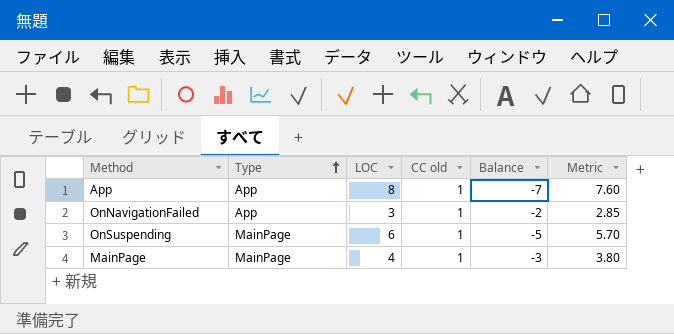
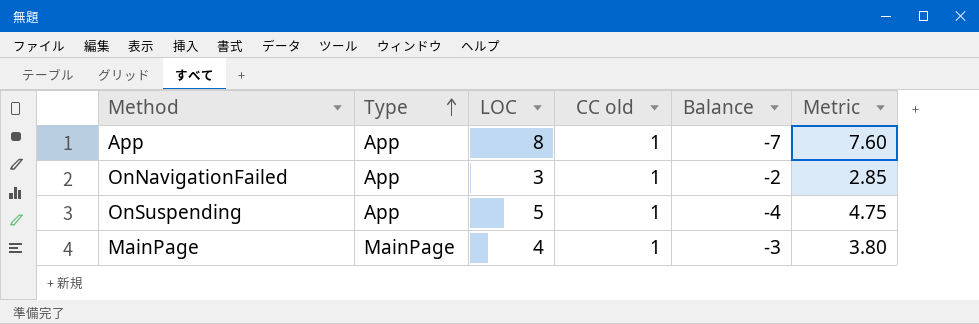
OnSuspending | Type: MainPage -> App
OnSuspending | LOC: 6 -> 5
OnSuspending | Balance: -5 -> -4
OnSuspending | Metric: 5.70 -> 4.75

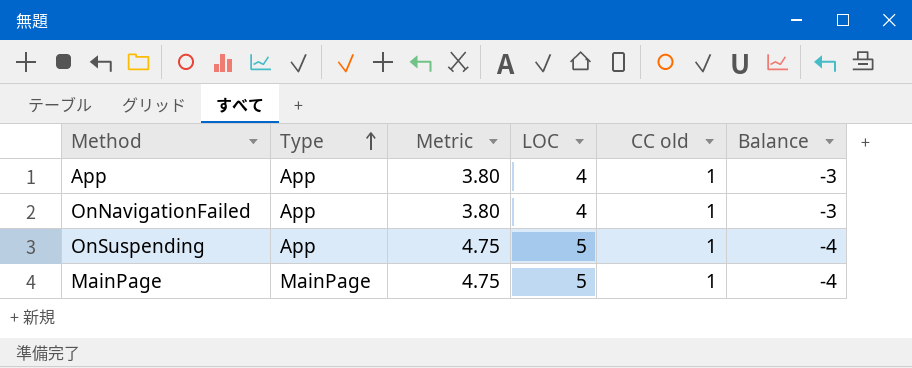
column Metric | position: 6 -> 3
App | Metric: 7.60 -> 3.80
App | LOC: 8 -> 4
App | Balance: -7 -> -3
OnNavigationFailed | Metric: 2.85 -> 3.80
OnNavigationFailed | LOC: 3 -> 4
OnNavigationFailed | Balance: -2 -> -3
MainPage | Metric: 3.80 -> 4.75
MainPage | LOC: 4 -> 5
MainPage | Balance: -3 -> -4

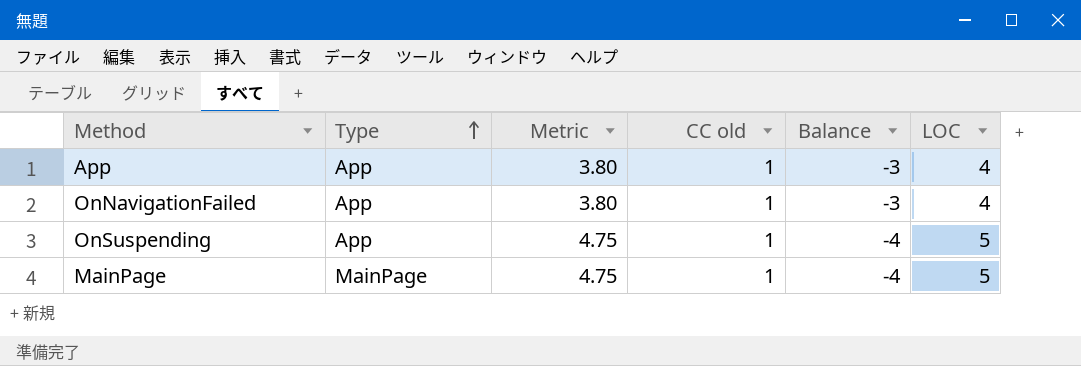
column LOC | position: 4 -> 6

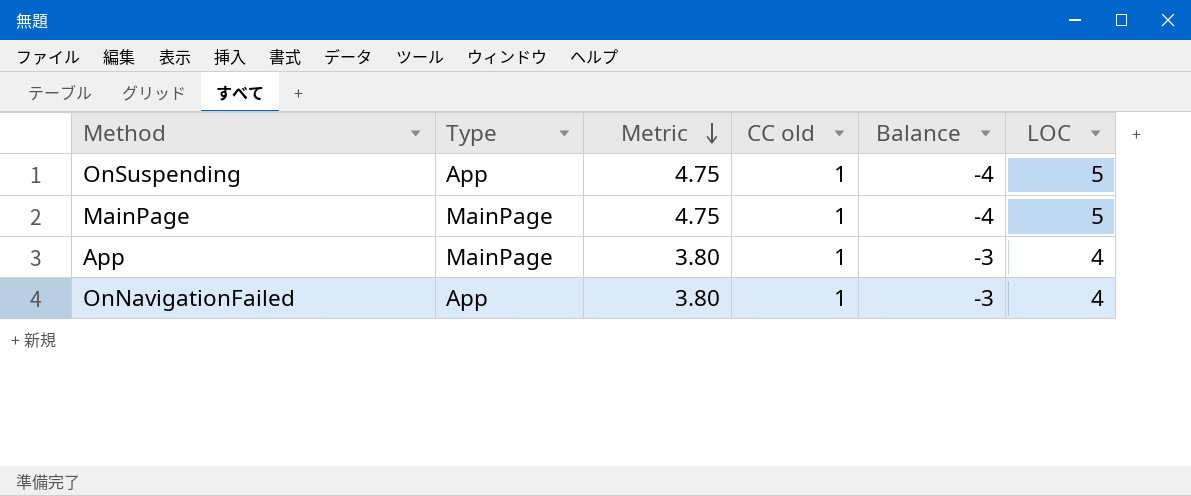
row order: Type ascending -> Metric descending
App | Type: App -> MainPage

